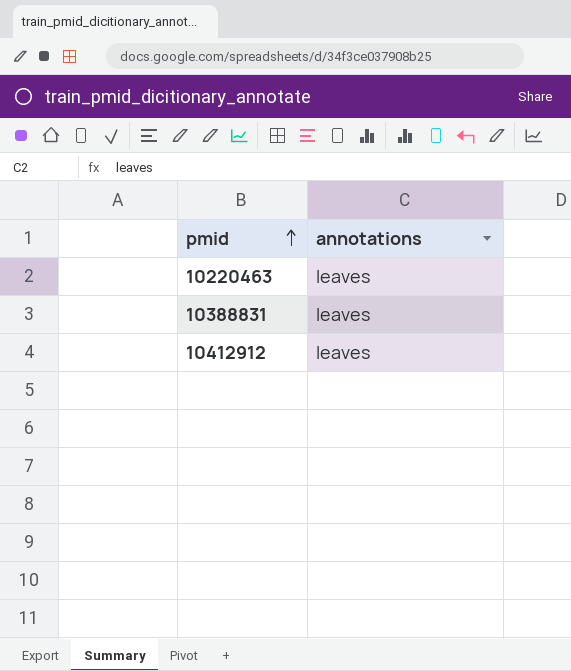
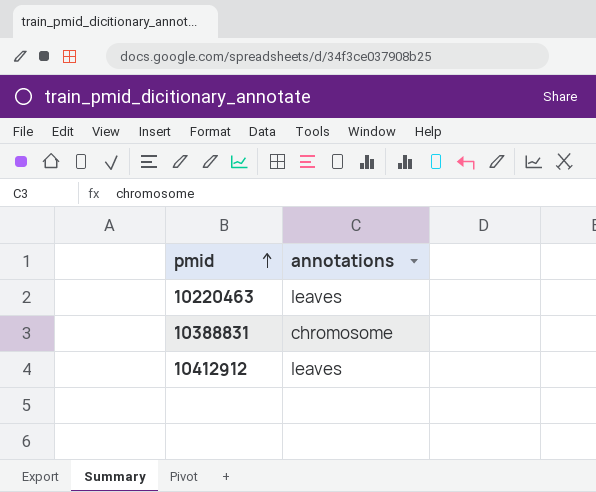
10388831 | annotations: leaves -> chromosome

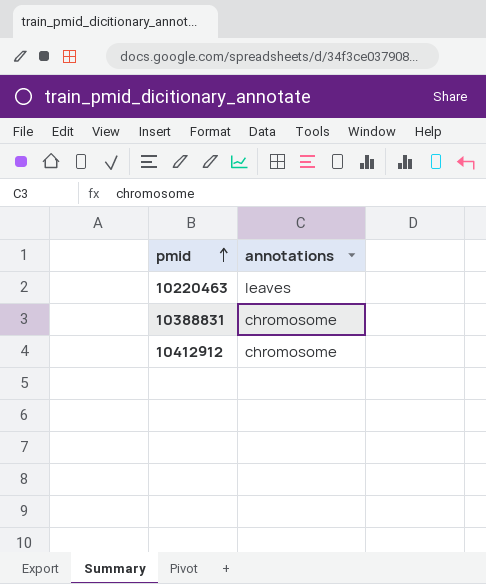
10412912 | annotations: leaves -> chromosome

